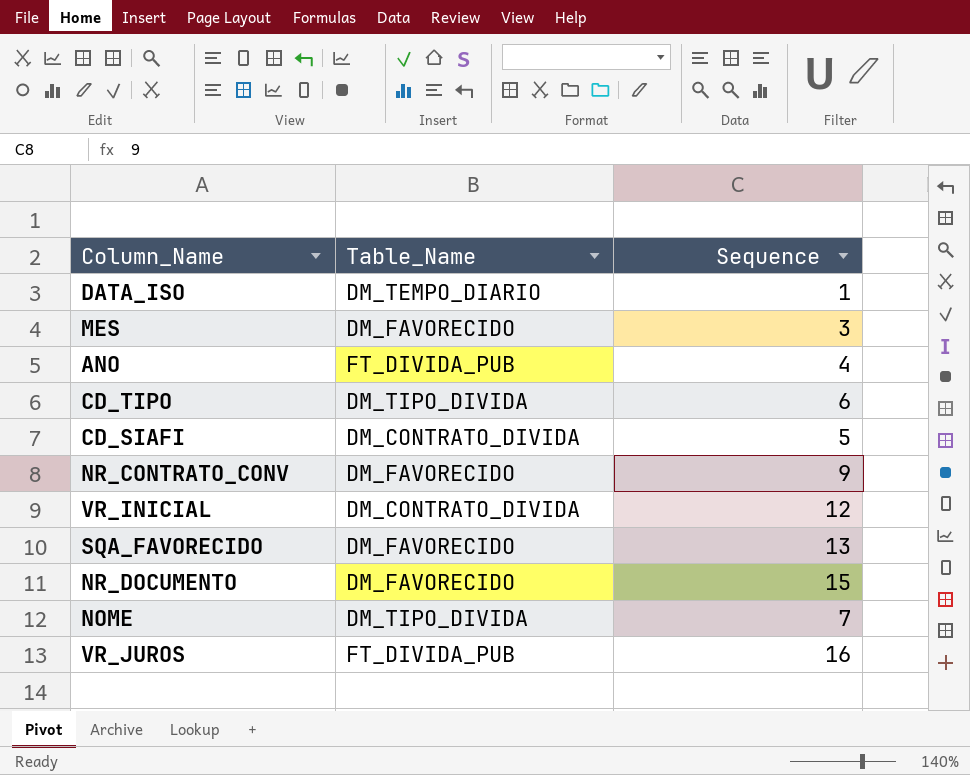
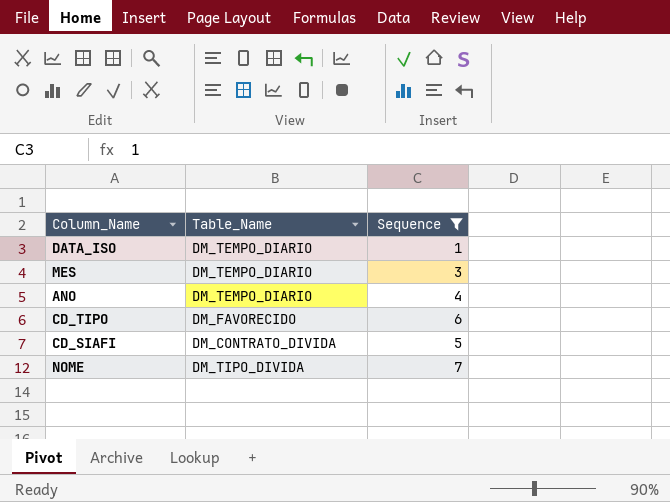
filter: none -> Sequence <= 7
MES | Table_Name: DM_FAVORECIDO -> DM_TEMPO_DIARIO
ANO | Table_Name: FT_DIVIDA_PUB -> DM_TEMPO_DIARIO
CD_TIPO | Table_Name: DM_TIPO_DIVIDA -> DM_FAVORECIDO

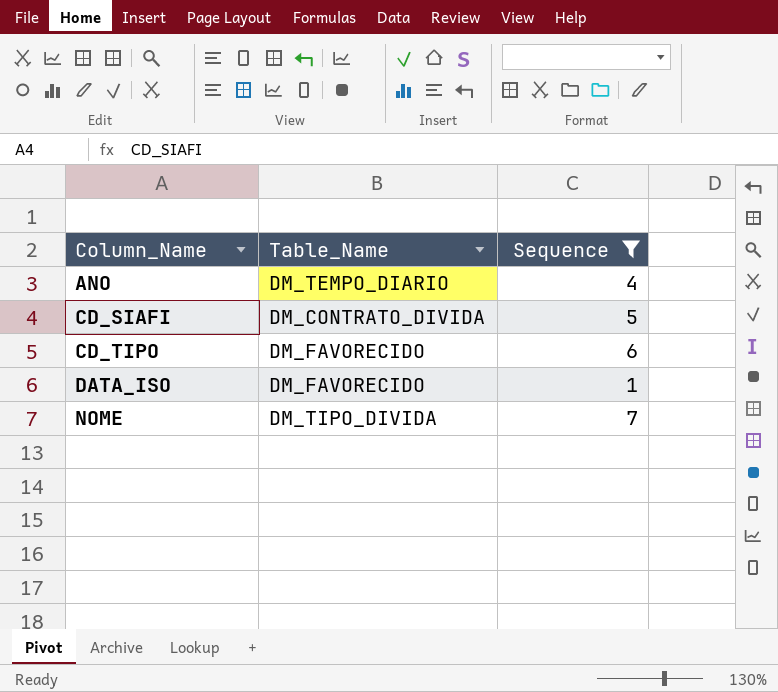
row order: none -> Column_Name ascending
row MES: DM_TEMPO_DIARIO | 3 -> none
DATA_ISO | Table_Name: DM_TEMPO_DIARIO -> DM_FAVORECIDO

